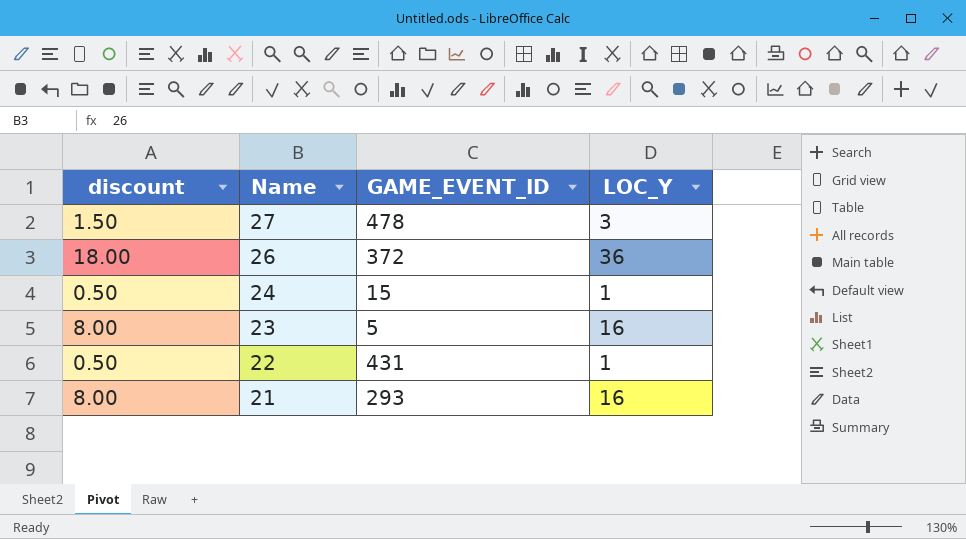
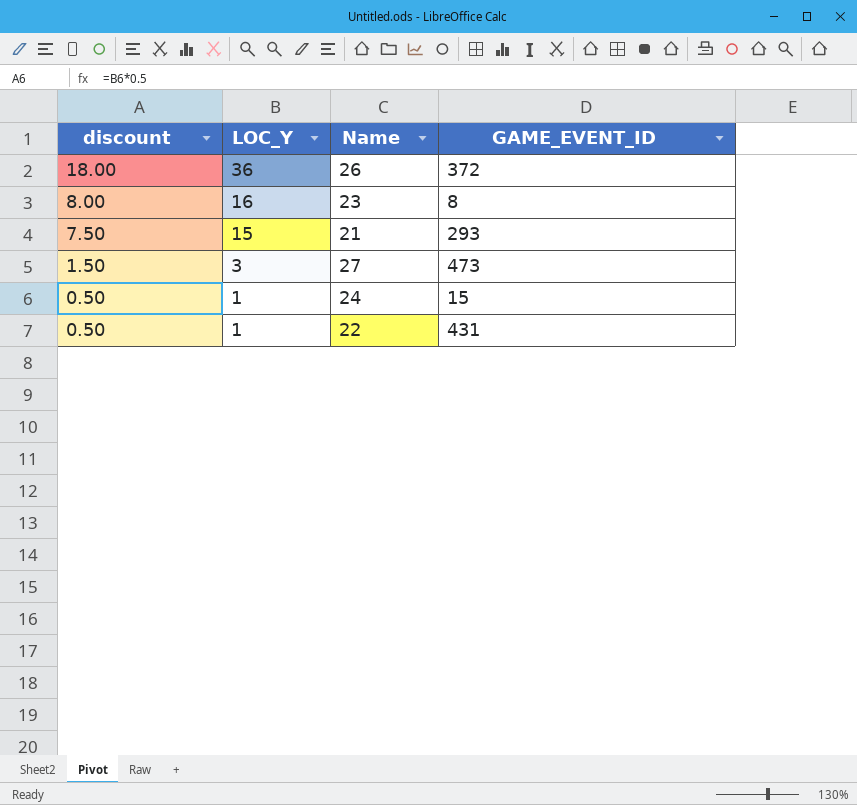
row order: Name descending -> discount descending
column LOC_Y | position: 4 -> 2
23 | GAME_EVENT_ID: 5 -> 8
21 | discount: 8.00 -> 7.50
21 | LOC_Y: 16 -> 15
27 | GAME_EVENT_ID: 478 -> 473

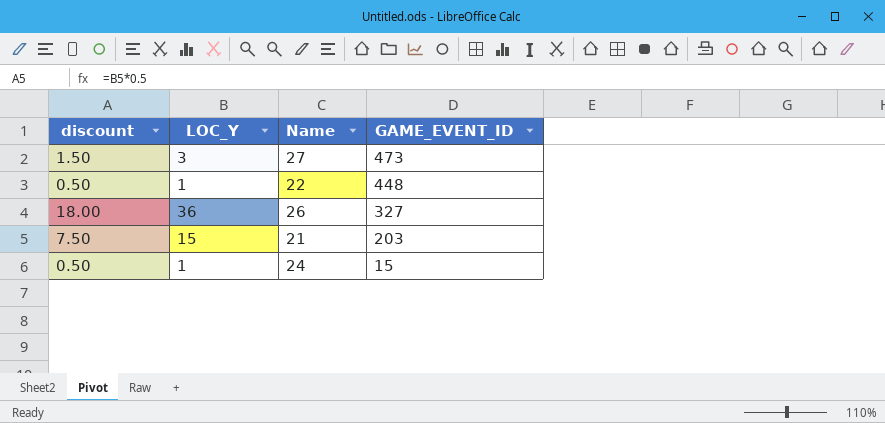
row order: discount descending -> GAME_EVENT_ID descending
row 23: 8.00 | 16 | 8 -> none
22 | GAME_EVENT_ID: 431 -> 448
26 | GAME_EVENT_ID: 372 -> 327
21 | GAME_EVENT_ID: 293 -> 203

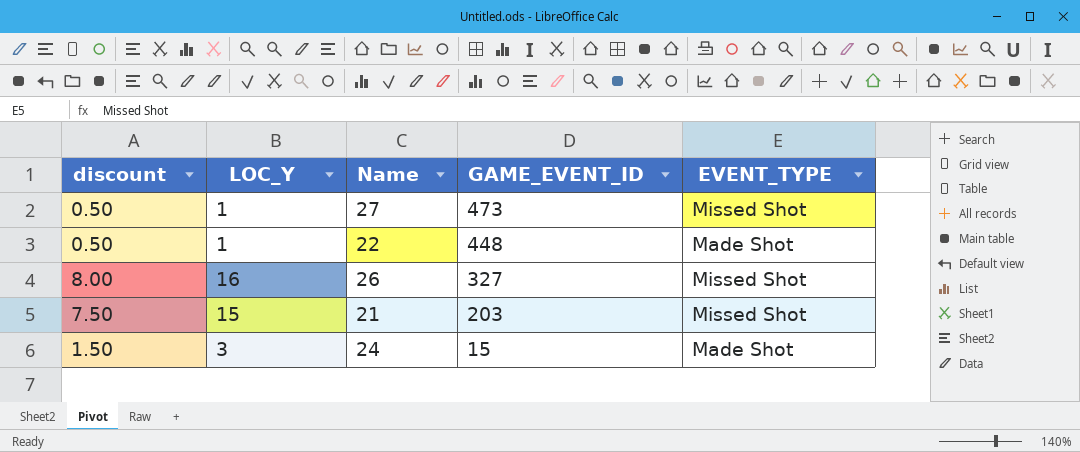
column EVENT_TYPE | position: none -> 5
27 | discount: 1.50 -> 0.50
27 | LOC_Y: 3 -> 1
26 | discount: 18.00 -> 8.00
26 | LOC_Y: 36 -> 16
24 | discount: 0.50 -> 1.50
24 | LOC_Y: 1 -> 3

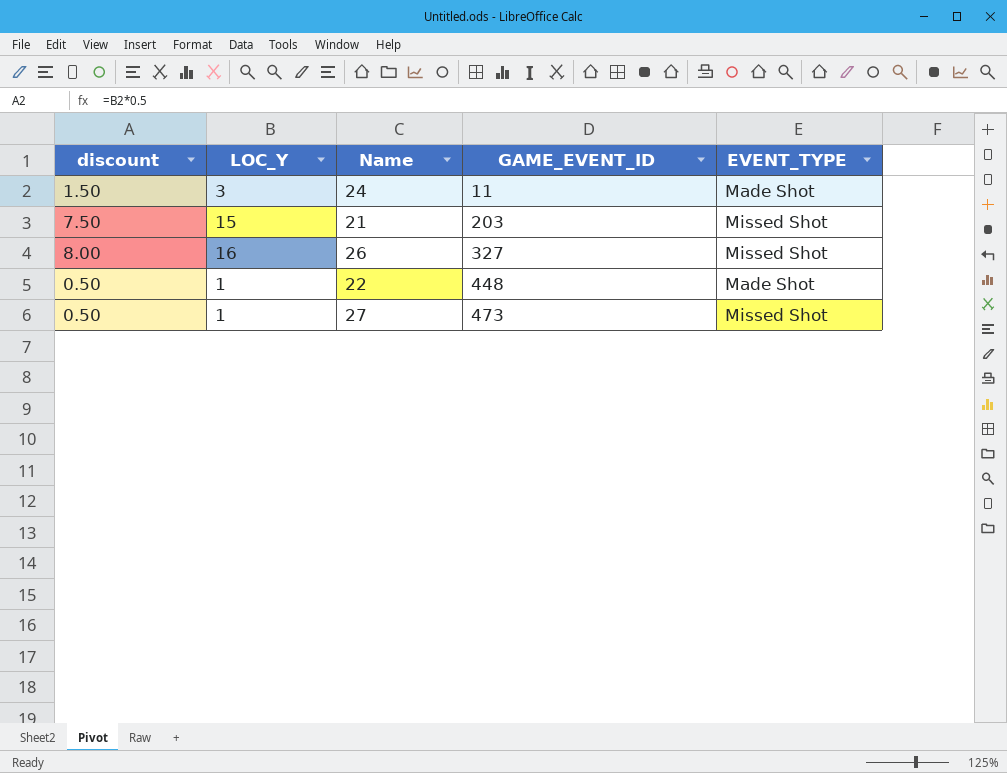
row order: GAME_EVENT_ID descending -> GAME_EVENT_ID ascending
24 | GAME_EVENT_ID: 15 -> 11

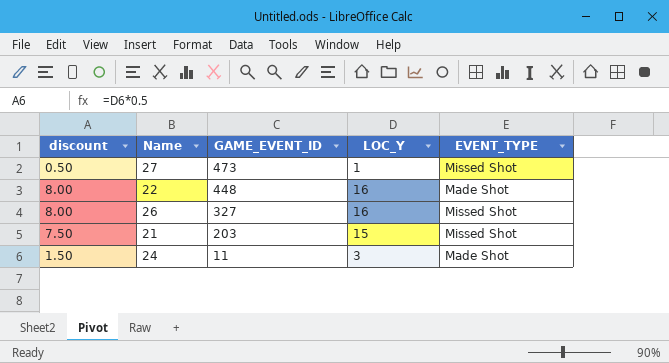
row order: GAME_EVENT_ID ascending -> GAME_EVENT_ID descending
column LOC_Y | position: 2 -> 4
22 | discount: 0.50 -> 8.00
22 | LOC_Y: 1 -> 16

